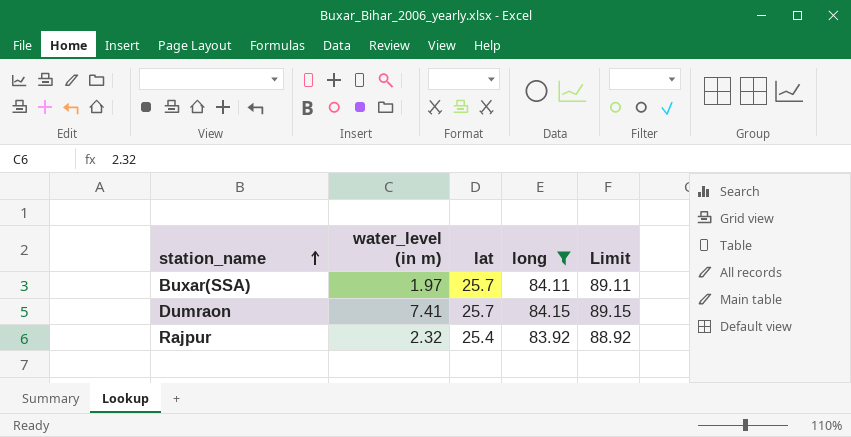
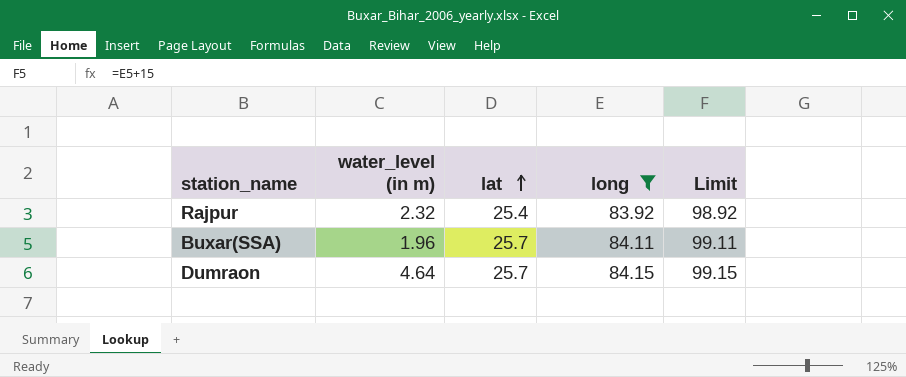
row order: station_name ascending -> lat ascending
column Limit | formula: [long] + 5 -> [long] + 15
Buxar(SSA) | water_level (in m): 1.97 -> 1.96
Dumraon | water_level (in m): 7.41 -> 4.64

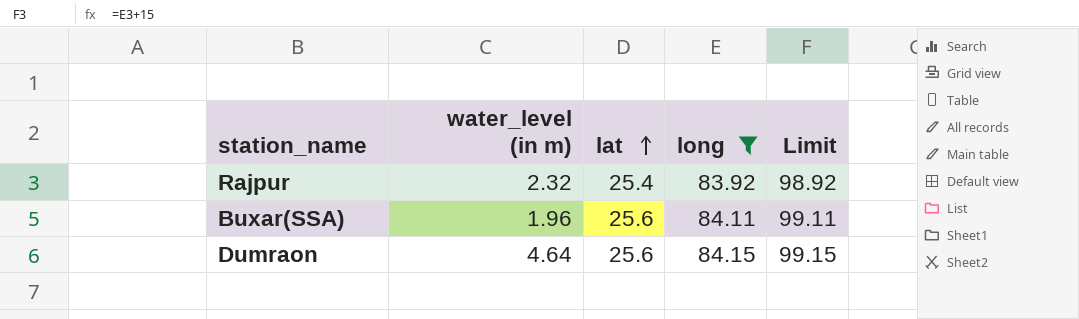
Buxar(SSA) | lat: 25.7 -> 25.6
Dumraon | lat: 25.7 -> 25.6

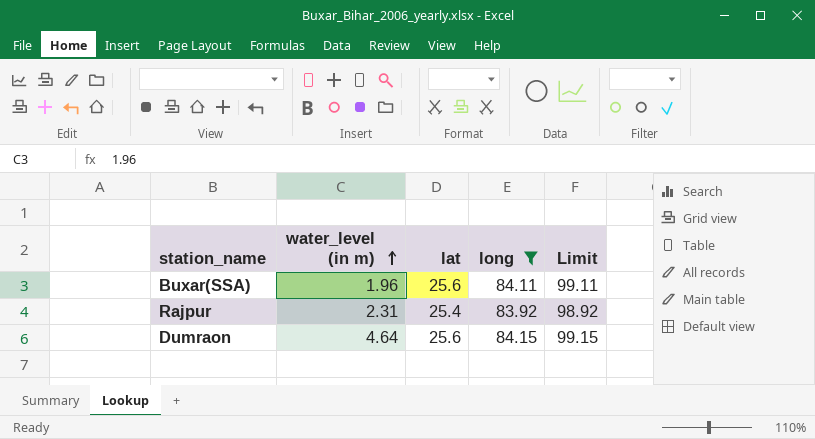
row order: lat ascending -> water_level (in m) ascending
Rajpur | water_level (in m): 2.32 -> 2.31

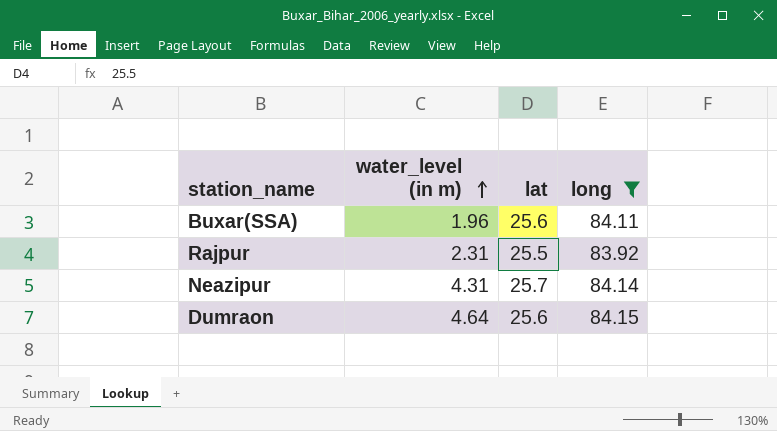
column Limit | formula: [long] + 15 -> none
Rajpur | lat: 25.4 -> 25.5
row Neazipur: none -> 4.31 | 25.7 | 84.14

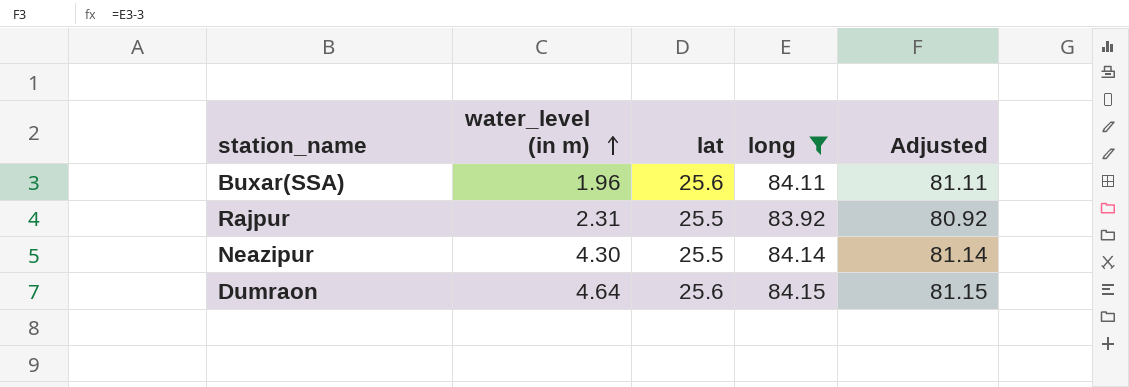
column Adjusted | formula: none -> [long] - 3
Neazipur | water_level (in m): 4.31 -> 4.30
Neazipur | lat: 25.7 -> 25.5

